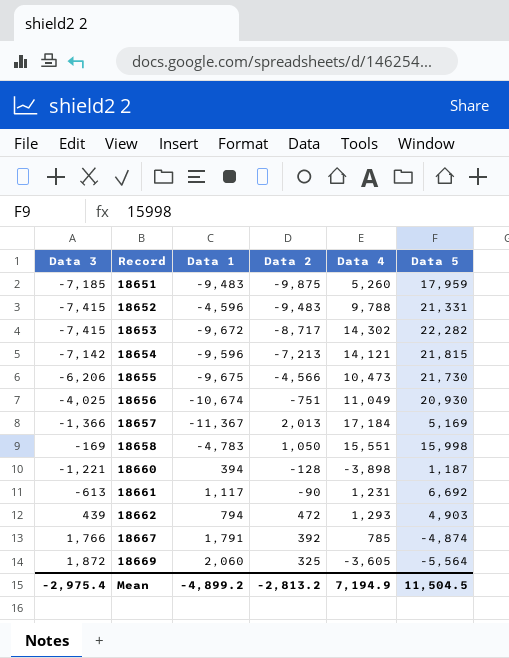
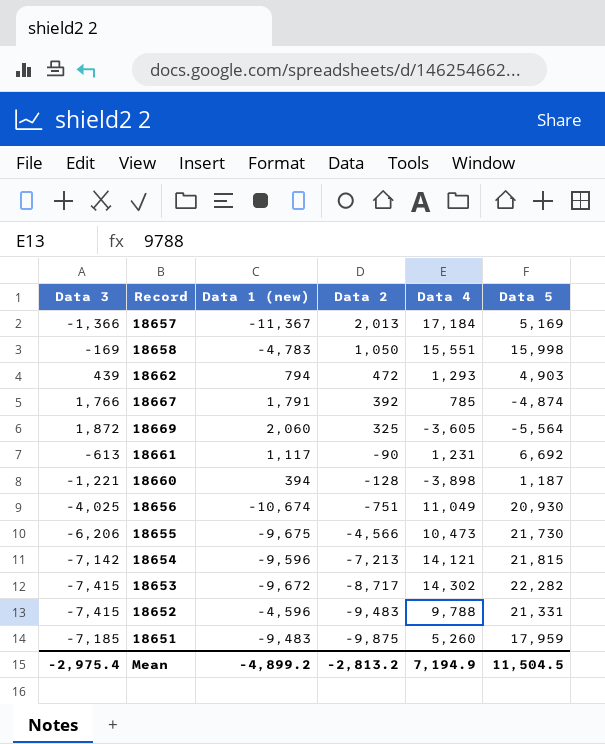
row order: Record ascending -> Data 2 descending
column name: Data 1 -> Data 1 (new)

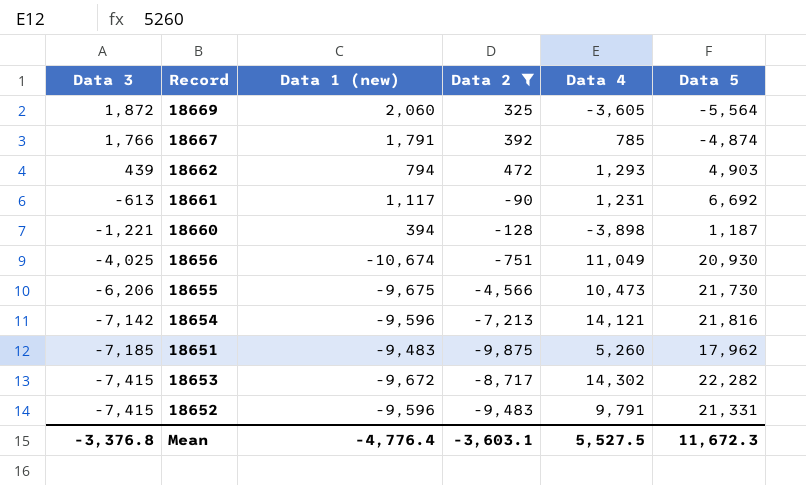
filter: none -> Data 2 <= 472
row order: Data 2 descending -> Data 3 descending
18654 | Data 5: 21,815 -> 21,816
18651 | Data 5: 17,959 -> 17,962
18652 | Data 1 (new): -4,596 -> -9,596
18652 | Data 4: 9,788 -> 9,791
Mean | Data 3: -2,975.4 -> -3,376.8
Mean | Data 1 (new): -4,899.2 -> -4,776.4
Mean | Data 2: -2,813.2 -> -3,603.1
Mean | Data 4: 7,194.9 -> 5,527.5
Mean | Data 5: 11,504.5 -> 11,672.3

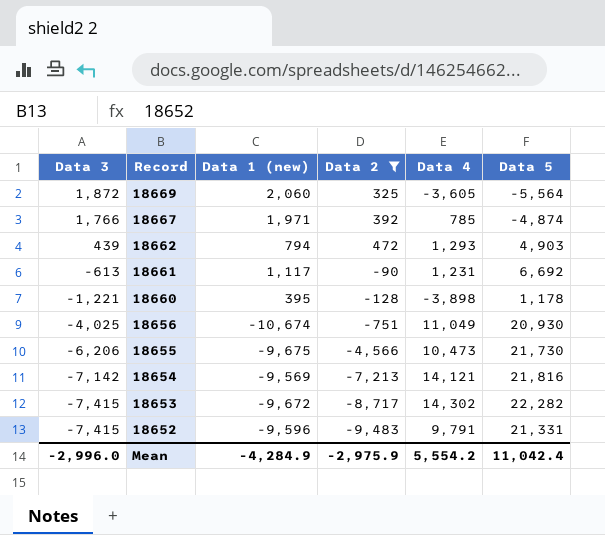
row 18651: -7,185 | -9,483 | -9,875 | 5,260 | 17,962 -> none
18667 | Data 1 (new): 1,791 -> 1,971
18660 | Data 1 (new): 394 -> 395
18660 | Data 5: 1,187 -> 1,178
18654 | Data 1 (new): -9,596 -> -9,569
Mean | Data 3: -3,376.8 -> -2,996.0
Mean | Data 1 (new): -4,776.4 -> -4,284.9
Mean | Data 2: -3,603.1 -> -2,975.9
Mean | Data 4: 5,527.5 -> 5,554.2
Mean | Data 5: 11,672.3 -> 11,042.4

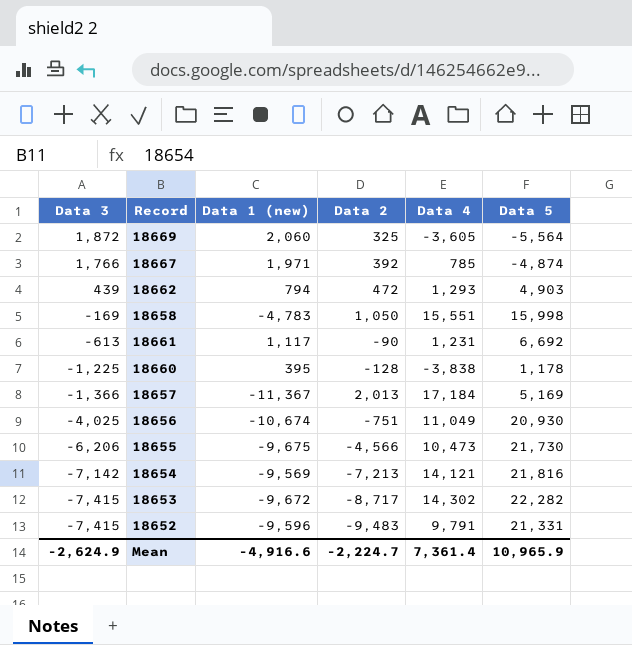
filter: Data 2 <= 472 -> none
18660 | Data 3: -1,221 -> -1,225
18660 | Data 4: -3,898 -> -3,838
Mean | Data 3: -2,996.0 -> -2,624.9
Mean | Data 1 (new): -4,284.9 -> -4,916.6
Mean | Data 2: -2,975.9 -> -2,224.7
Mean | Data 4: 5,554.2 -> 7,361.4
Mean | Data 5: 11,042.4 -> 10,965.9

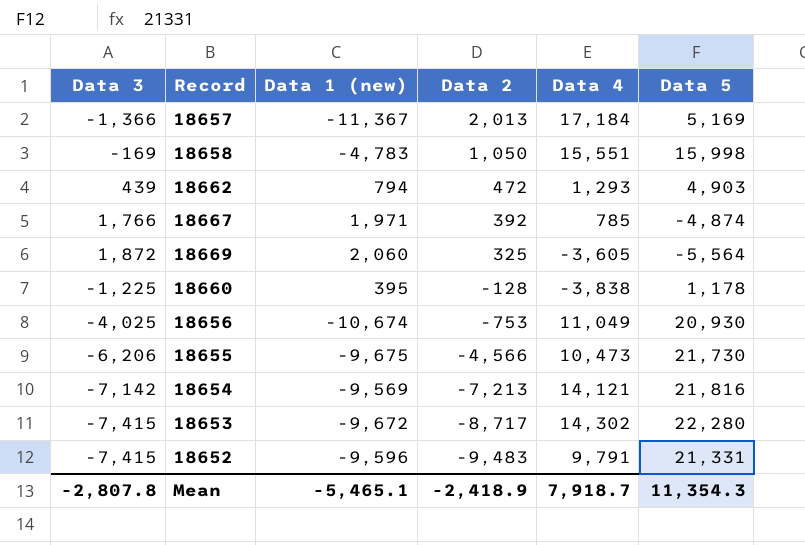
row order: Data 3 descending -> Data 2 descending
row 18661: -613 | 1,117 | -90 | 1,231 | 6,692 -> none
18656 | Data 2: -751 -> -753
18653 | Data 5: 22,282 -> 22,280
Mean | Data 3: -2,624.9 -> -2,807.8
Mean | Data 1 (new): -4,916.6 -> -5,465.1
Mean | Data 2: -2,224.7 -> -2,418.9
Mean | Data 4: 7,361.4 -> 7,918.7
Mean | Data 5: 10,965.9 -> 11,354.3

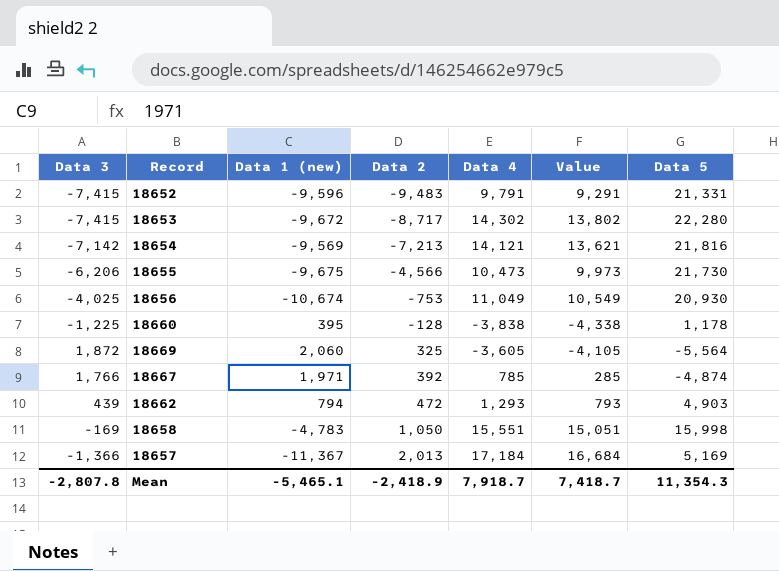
row order: Data 2 descending -> Data 2 ascending
column Value | formula: none -> [Data 4] - 500

